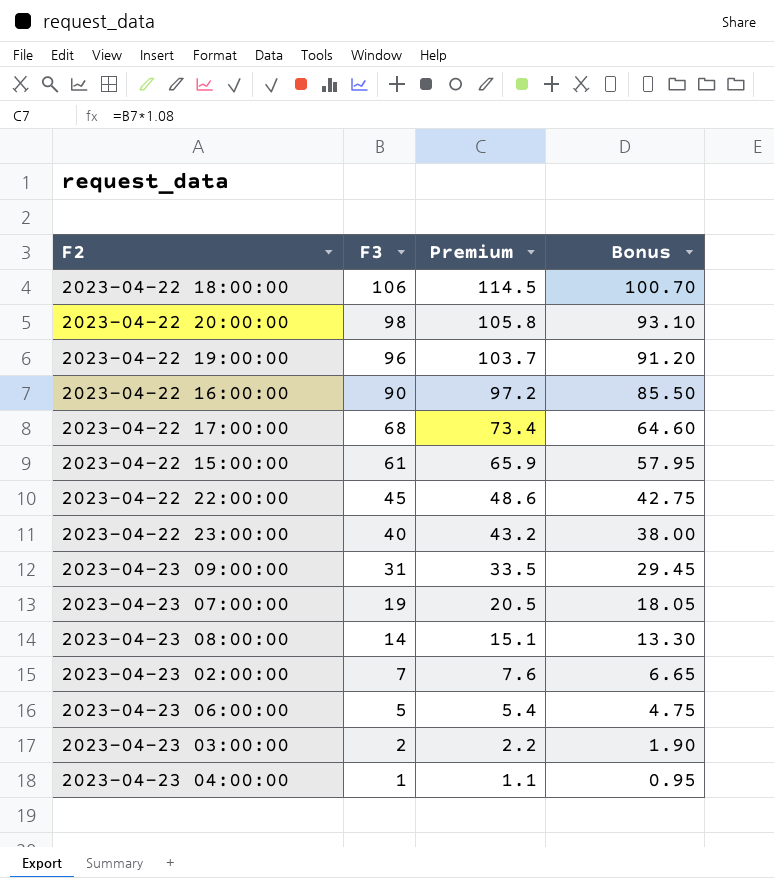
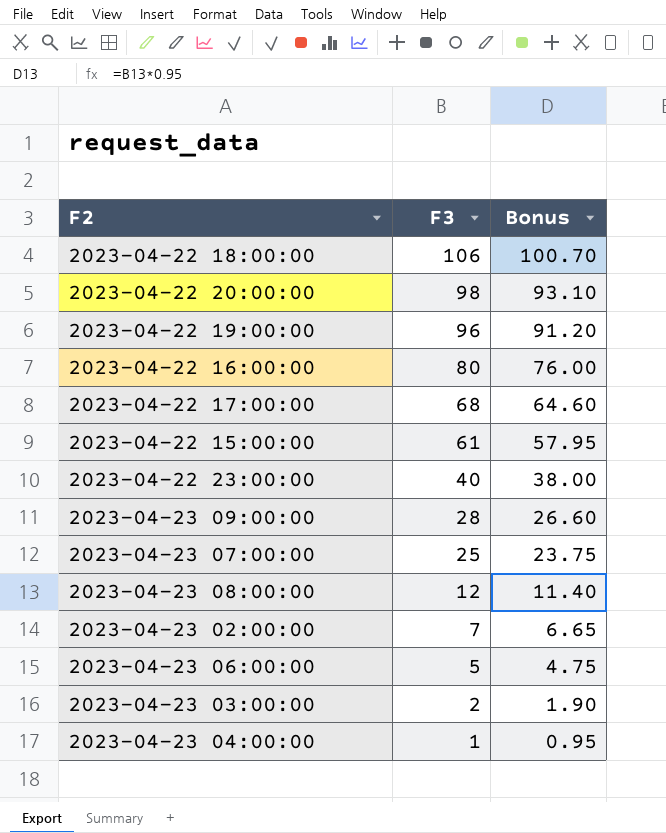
column Premium | formula: [F3] * 1.08 -> none
row 2023-04-22 22:00:00: 45 | 48.6 | 42.75 -> none
2023-04-22 16:00:00 | F3: 90 -> 80
2023-04-22 16:00:00 | Bonus: 85.50 -> 76.00
2023-04-23 09:00:00 | F3: 31 -> 28
2023-04-23 09:00:00 | Bonus: 29.45 -> 26.60
2023-04-23 07:00:00 | F3: 19 -> 25
2023-04-23 07:00:00 | Bonus: 18.05 -> 23.75
2023-04-23 08:00:00 | F3: 14 -> 12
2023-04-23 08:00:00 | Bonus: 13.30 -> 11.40

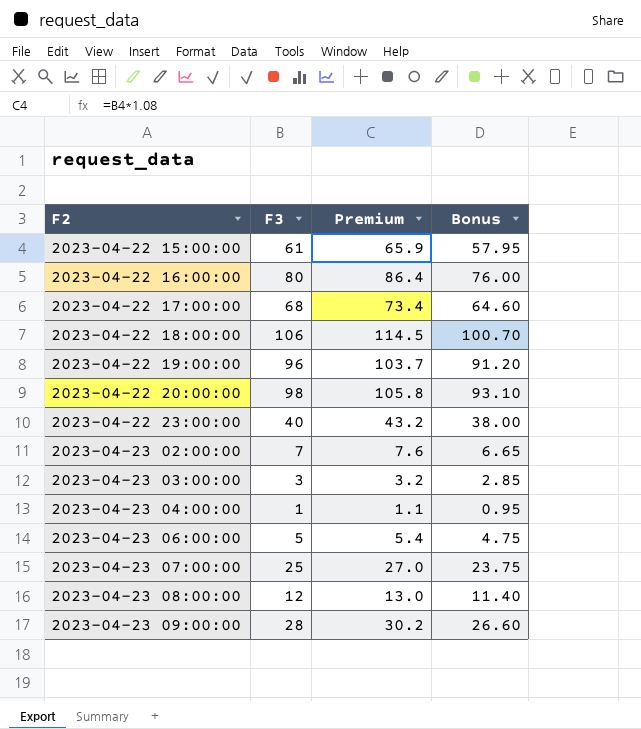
row order: F3 descending -> F2 ascending
column Premium | formula: none -> [F3] * 1.08
2023-04-23 03:00:00 | F3: 2 -> 3
2023-04-23 03:00:00 | Bonus: 1.90 -> 2.85

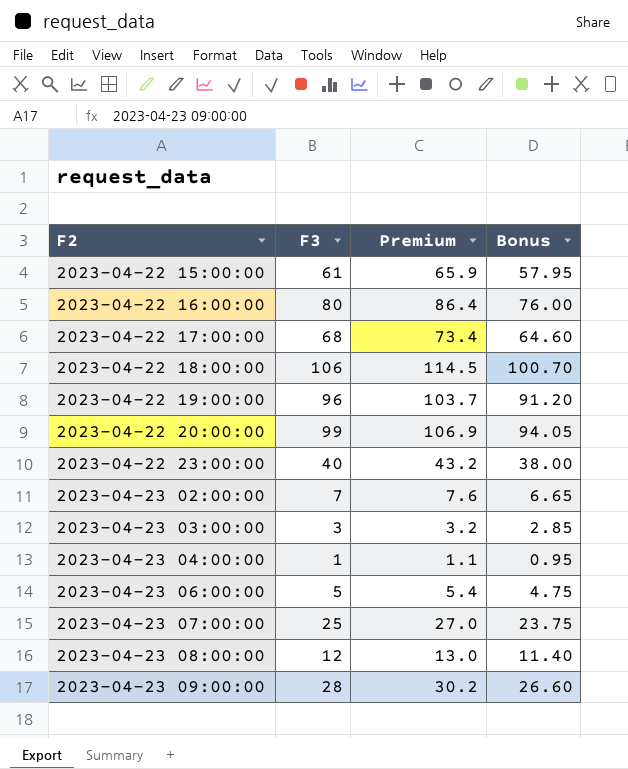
2023-04-22 20:00:00 | F3: 98 -> 99
2023-04-22 20:00:00 | Premium: 105.8 -> 106.9
2023-04-22 20:00:00 | Bonus: 93.10 -> 94.05

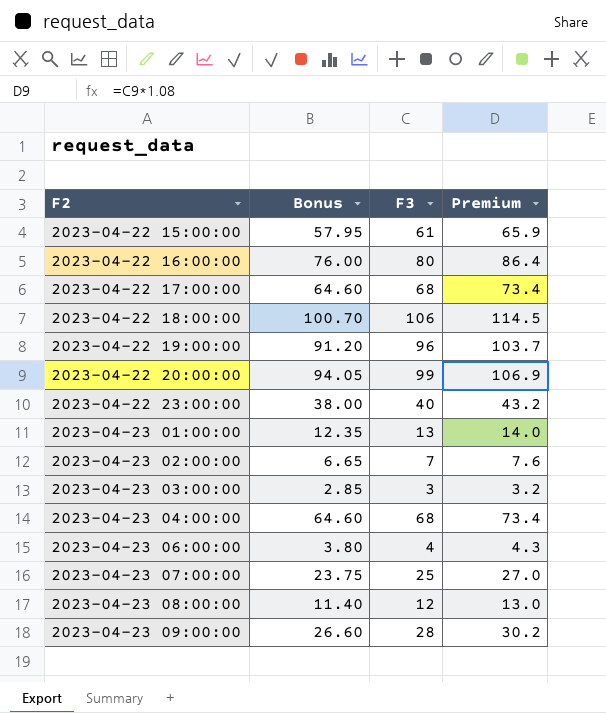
column Bonus | position: 4 -> 2
row 2023-04-23 01:00:00: none -> 12.35 | 13 | 14.0
2023-04-23 04:00:00 | Bonus: 0.95 -> 64.60
2023-04-23 04:00:00 | F3: 1 -> 68
2023-04-23 04:00:00 | Premium: 1.1 -> 73.4
2023-04-23 06:00:00 | Bonus: 4.75 -> 3.80
2023-04-23 06:00:00 | F3: 5 -> 4
2023-04-23 06:00:00 | Premium: 5.4 -> 4.3

